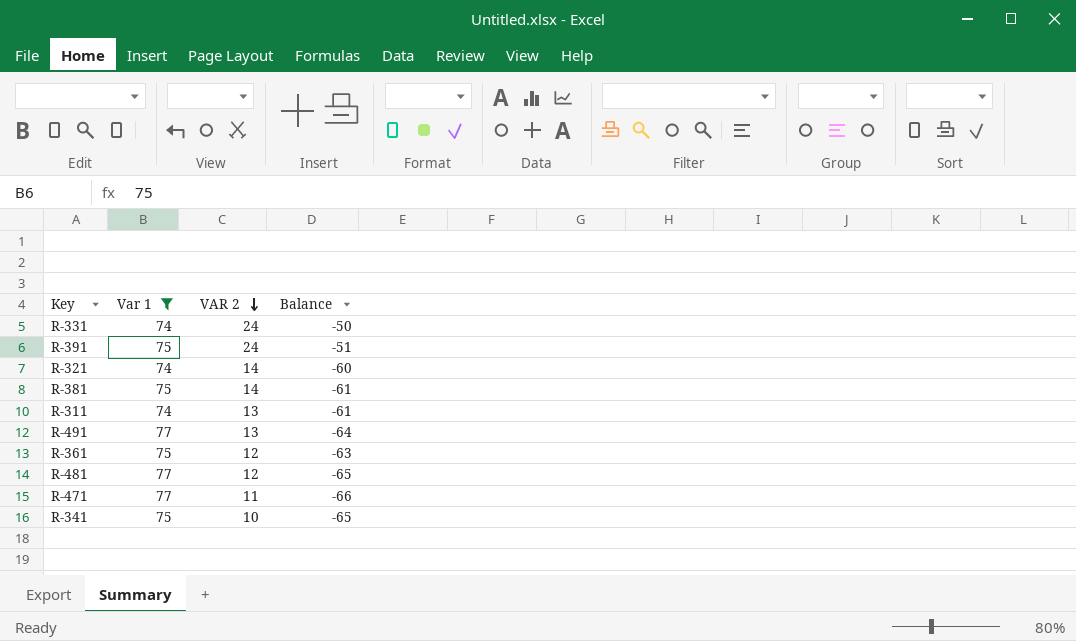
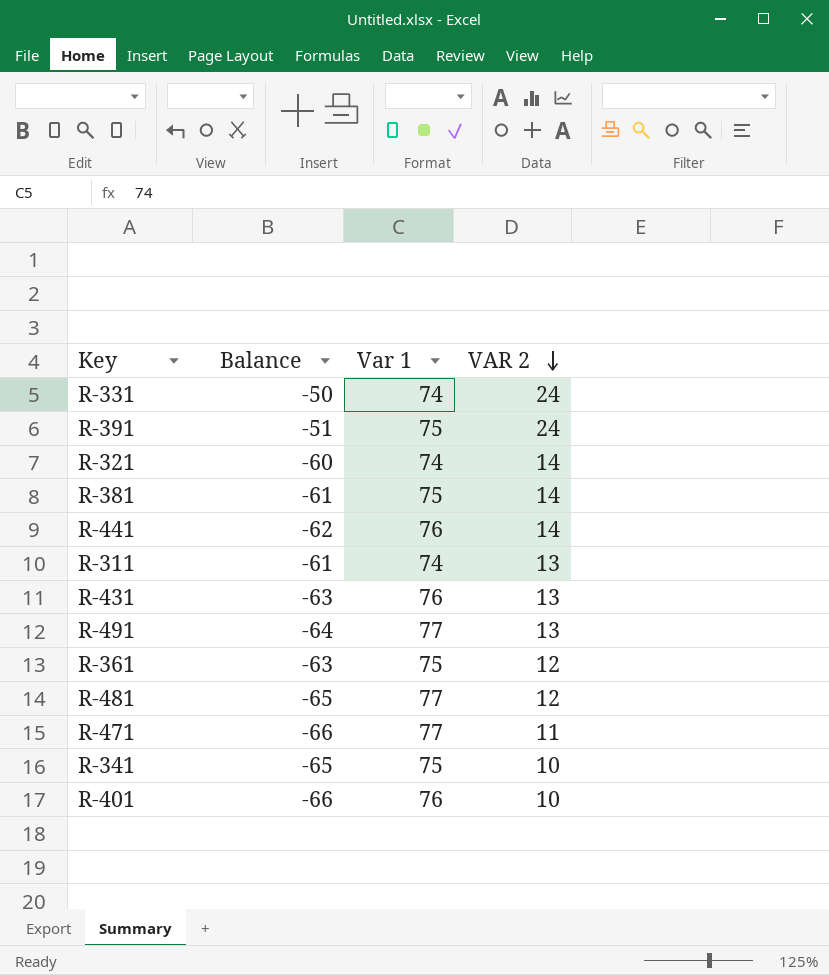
filter: Var 1 != 76 -> none
column Balance | position: 4 -> 2

